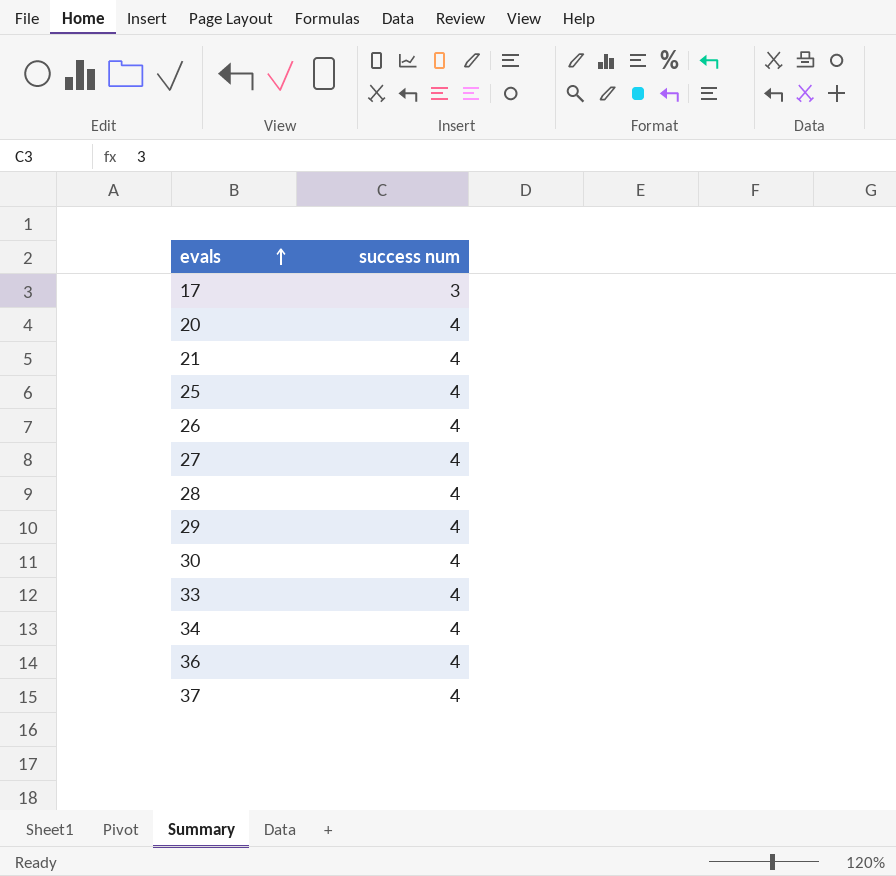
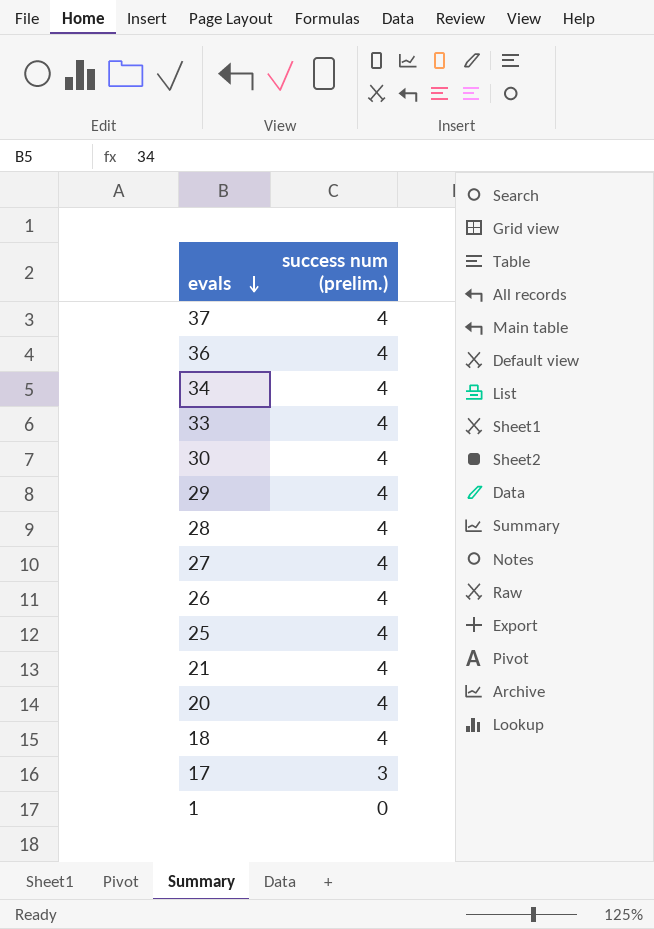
row order: evals ascending -> evals descending
column name: success num -> success num (prelim.)
row 18: none -> 4
row 1: none -> 0

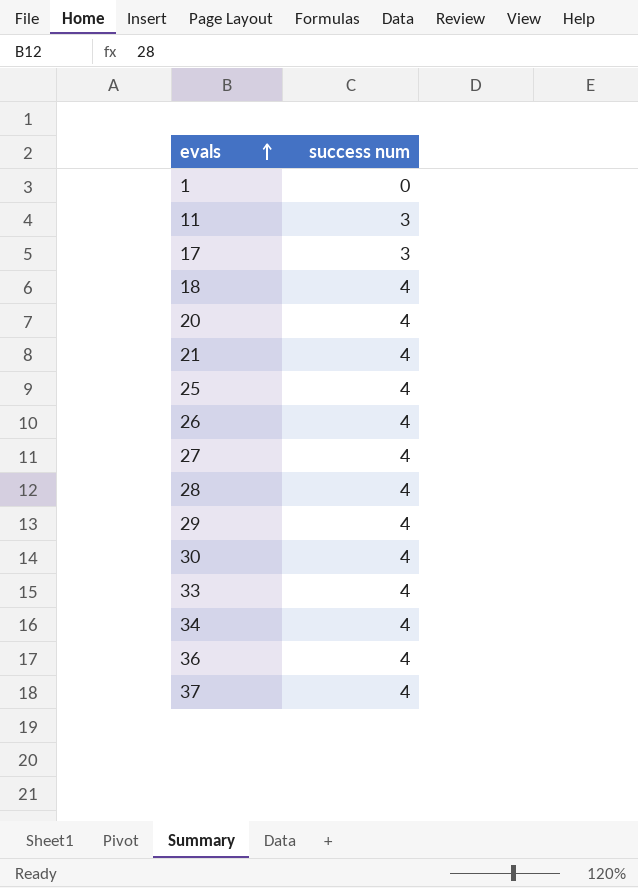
row order: evals descending -> evals ascending
column name: success num (prelim.) -> success num
row 11: none -> 3

